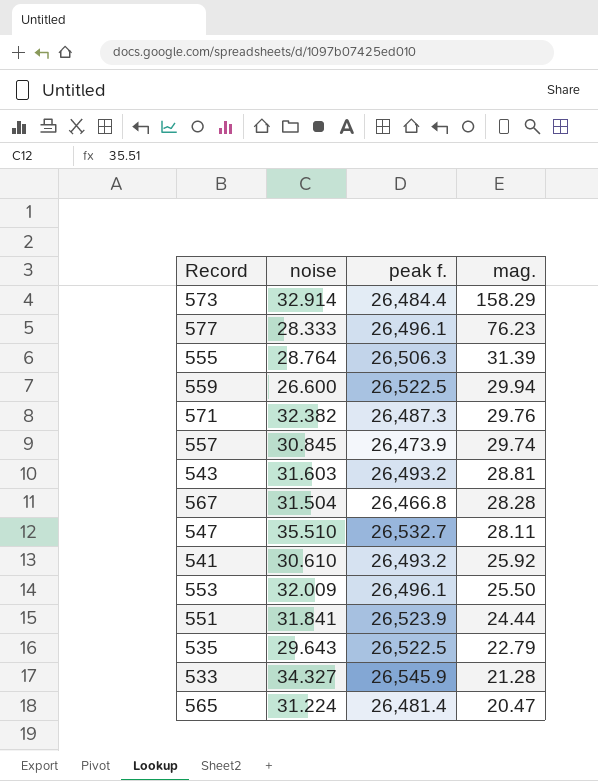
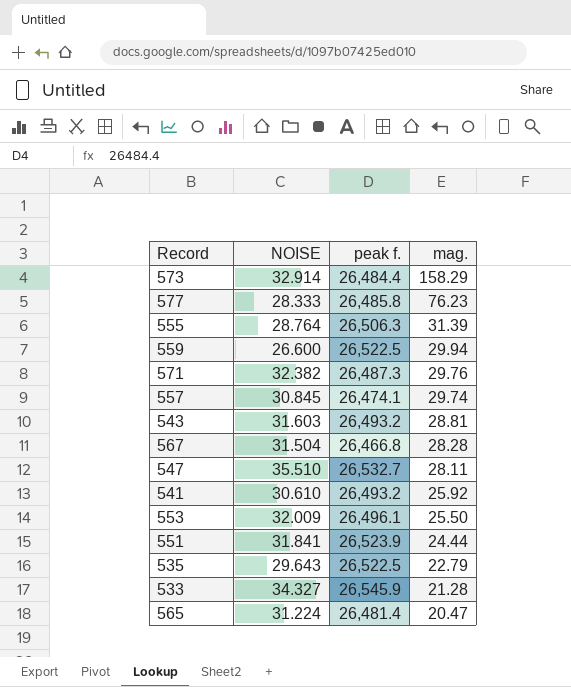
column name: noise -> NOISE
577 | peak f.: 26,496.1 -> 26,485.8
557 | peak f.: 26,473.9 -> 26,474.1

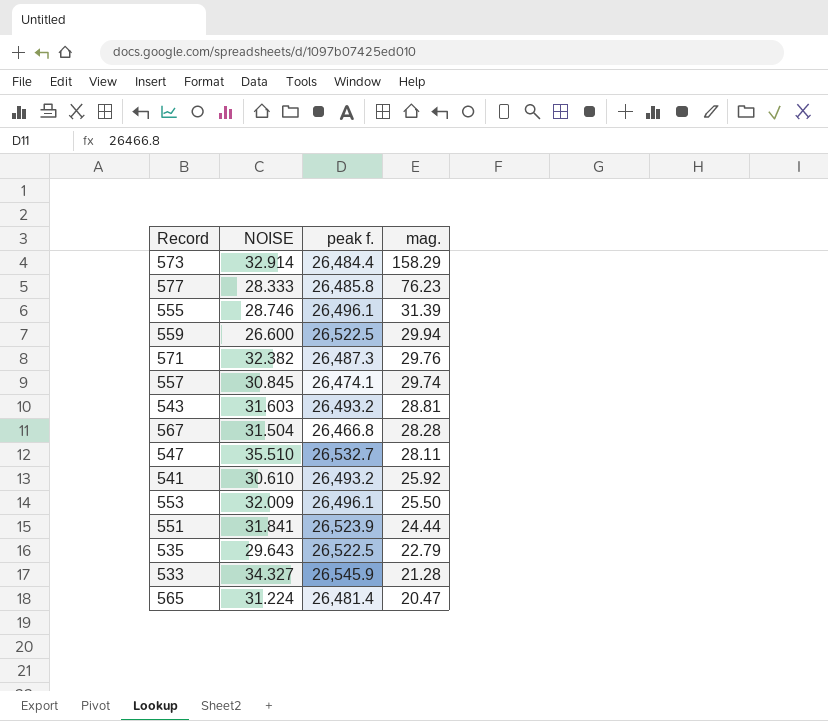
555 | NOISE: 28.764 -> 28.746
555 | peak f.: 26,506.3 -> 26,496.1

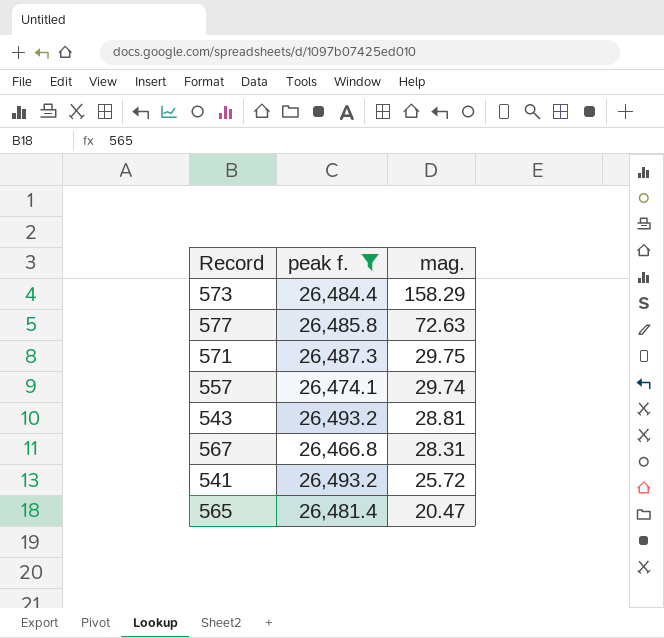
filter: none -> peak f. <= 26,493.2
column NOISE | position: 2 -> none
577 | mag.: 76.23 -> 72.63
571 | mag.: 29.76 -> 29.75
567 | mag.: 28.28 -> 28.31
541 | mag.: 25.92 -> 25.72

